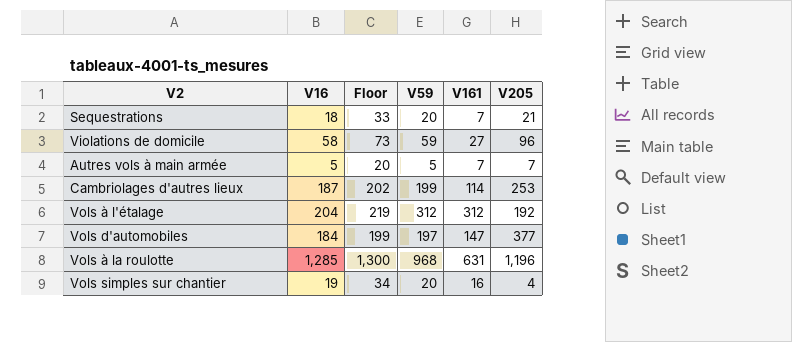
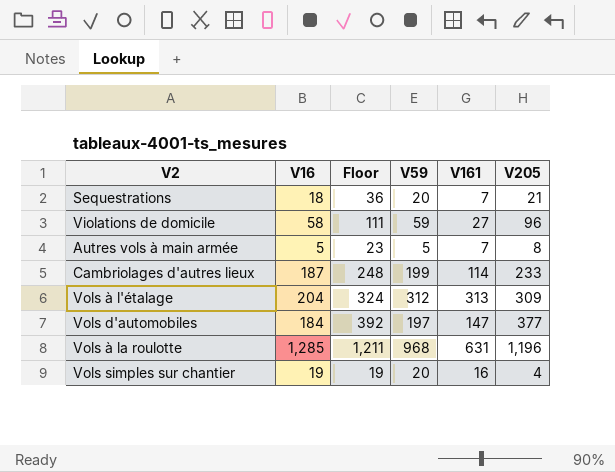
column Floor | formula: [V16] + 15 -> [V205] + 15
Autres vols à main armée | V205: 7 -> 8
Cambriolages d'autres lieux | V205: 253 -> 233
Vols à l'étalage | V161: 312 -> 313
Vols à l'étalage | V205: 192 -> 309

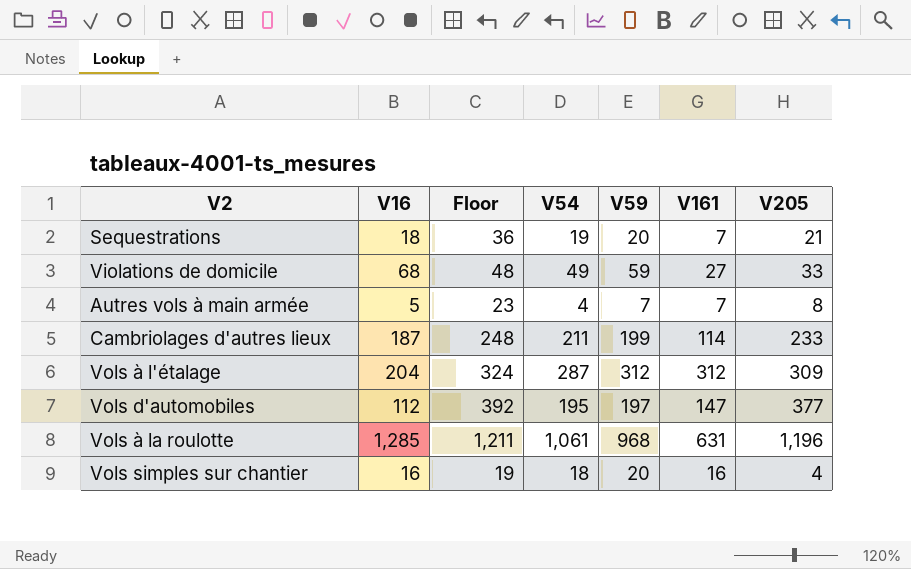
column V54 | position: none -> 4
Violations de domicile | V16: 58 -> 68
Violations de domicile | Floor: 111 -> 48
Violations de domicile | V205: 96 -> 33
Autres vols à main armée | V59: 5 -> 7
Vols à l'étalage | V161: 313 -> 312
Vols d'automobiles | V16: 184 -> 112
Vols simples sur chantier | V16: 19 -> 16

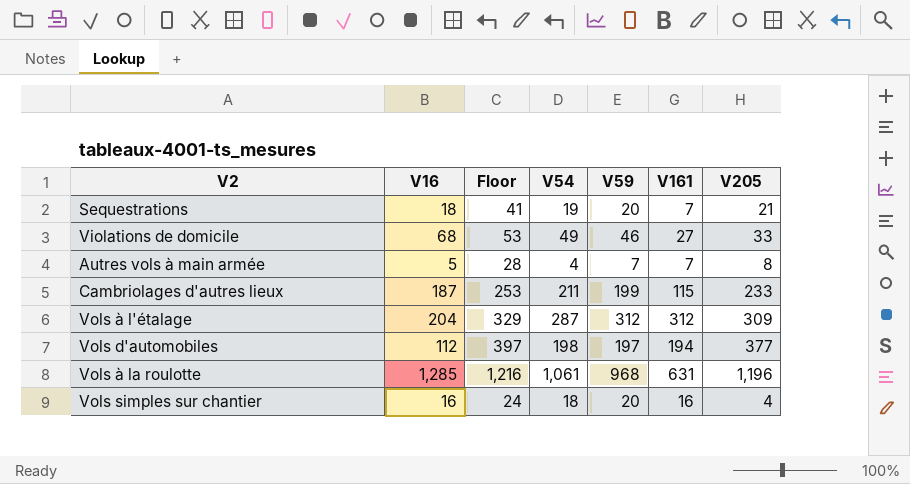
column Floor | formula: [V205] + 15 -> [V205] + 20
Violations de domicile | V59: 59 -> 46
Cambriolages d'autres lieux | V161: 114 -> 115
Vols d'automobiles | V54: 195 -> 198
Vols d'automobiles | V161: 147 -> 194

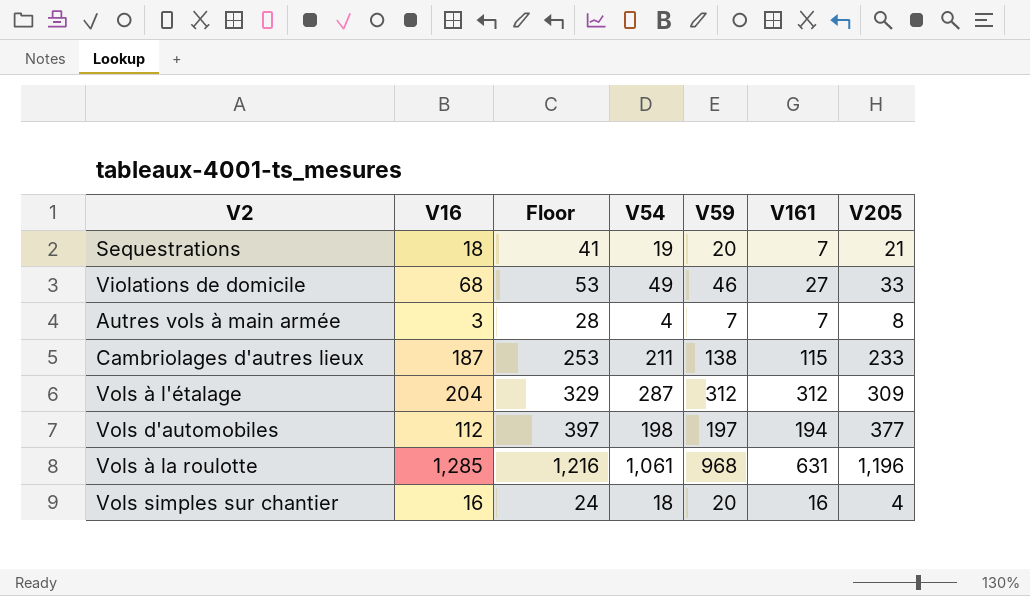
Autres vols à main armée | V16: 5 -> 3
Cambriolages d'autres lieux | V59: 199 -> 138

